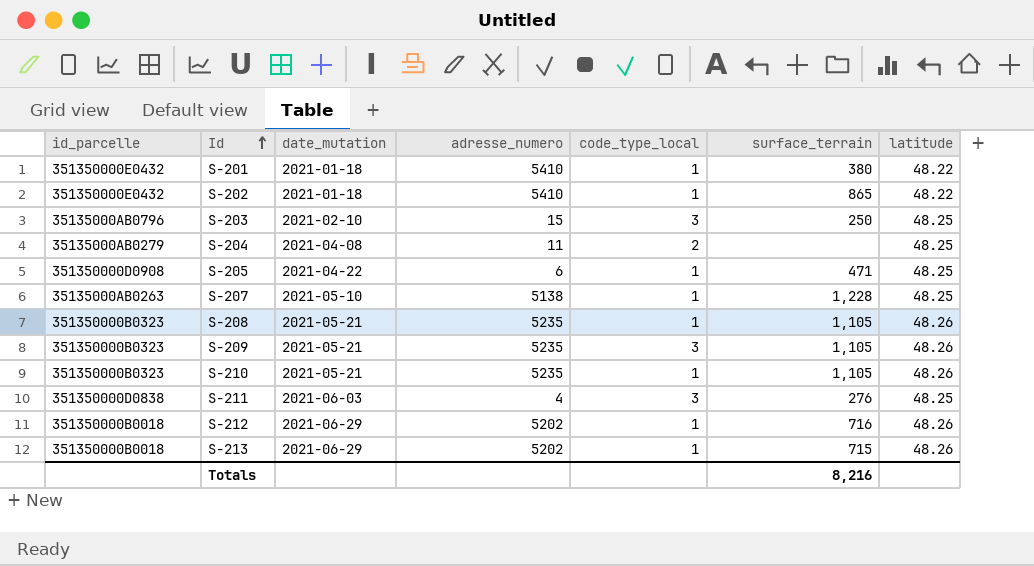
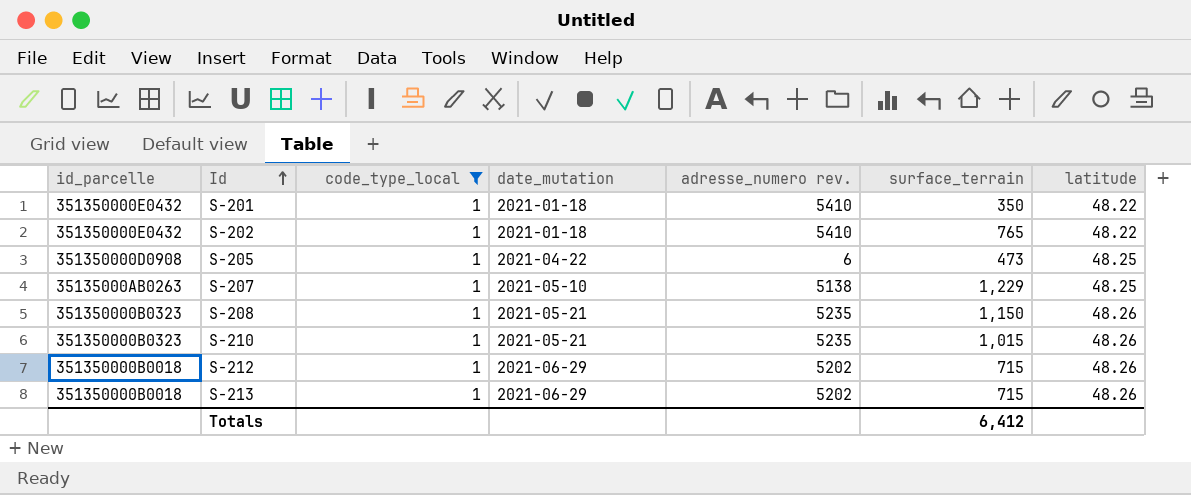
filter: none -> code_type_local = 1
column code_type_local | position: 5 -> 3
column name: adresse_numero -> adresse_numero rev.
S-201 | surface_terrain: 380 -> 350
S-202 | surface_terrain: 865 -> 765
S-205 | surface_terrain: 471 -> 473
S-207 | surface_terrain: 1,228 -> 1,229
S-208 | surface_terrain: 1,105 -> 1,150
S-210 | surface_terrain: 1,105 -> 1,015
S-212 | surface_terrain: 716 -> 715
Totals | surface_terrain: 8,216 -> 6,412

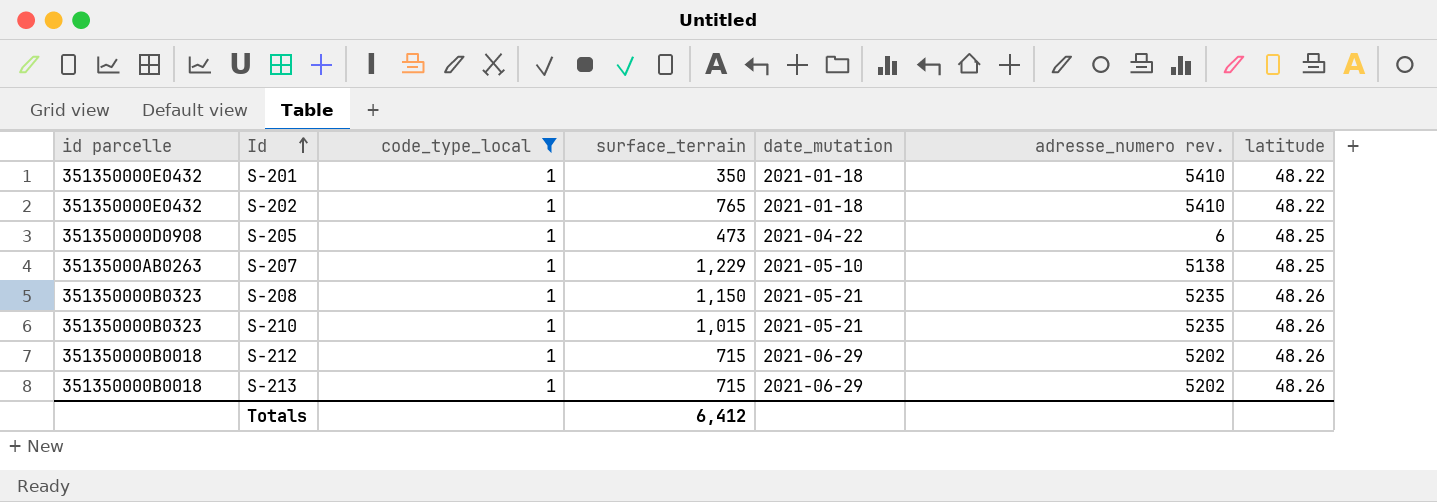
column name: id_parcelle -> id parcelle
column surface_terrain | position: 6 -> 4

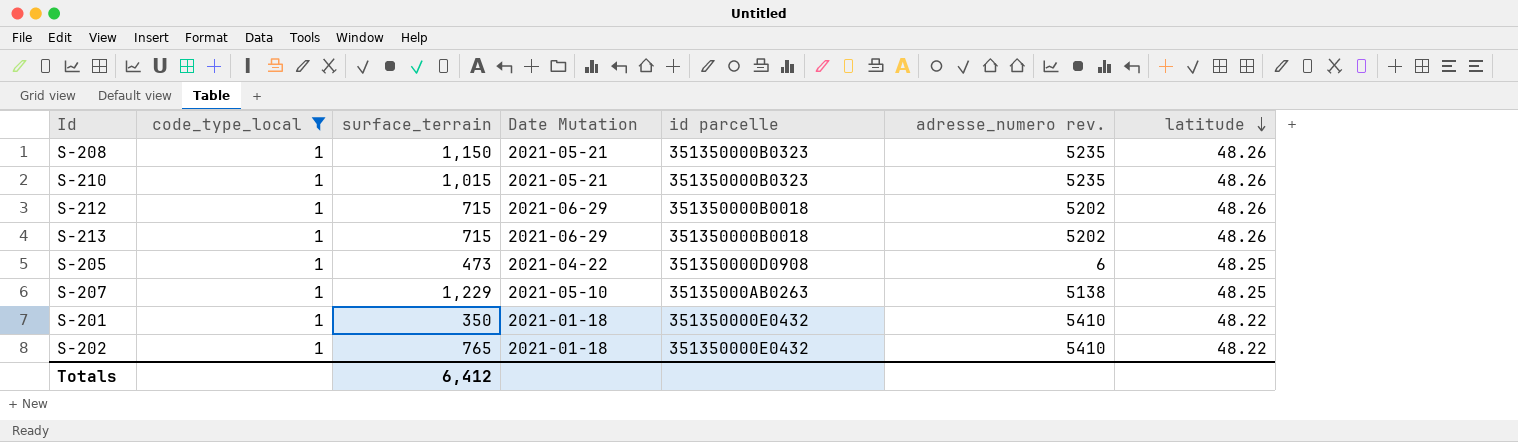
row order: Id ascending -> latitude descending
column name: date_mutation -> Date Mutation
column id parcelle | position: 1 -> 5

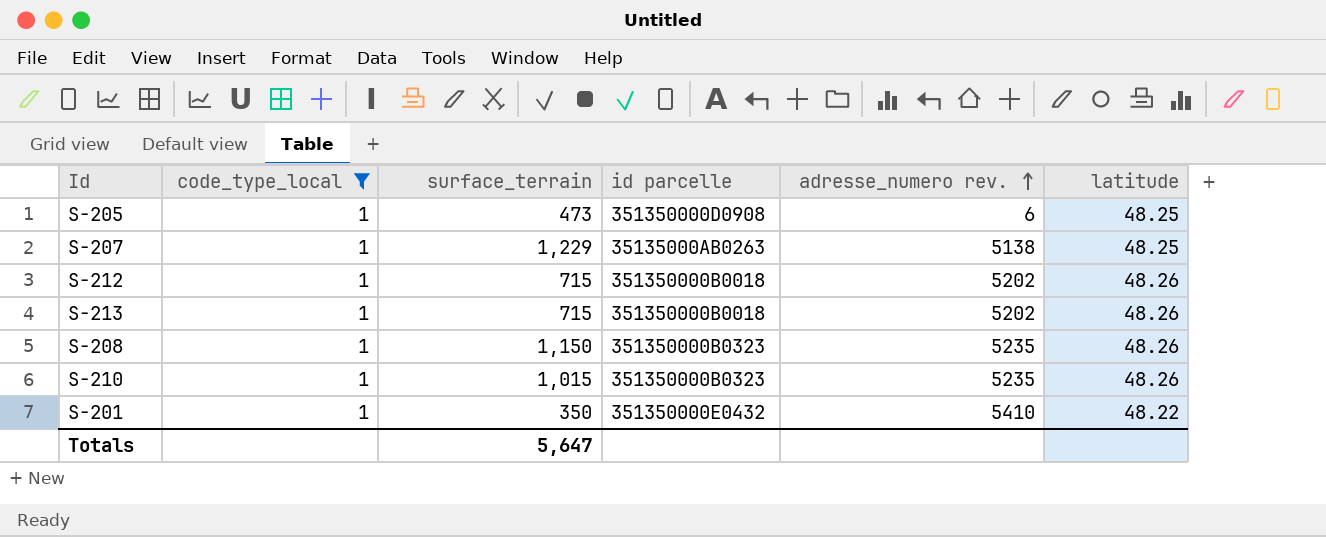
row order: latitude descending -> adresse_numero rev. ascending
column Date Mutation | position: 4 -> none
row S-202: 1 | 765 | 2021-01-18 | 351350000E0432 | 5410 | 48.22 -> none
Totals | surface_terrain: 6,412 -> 5,647

